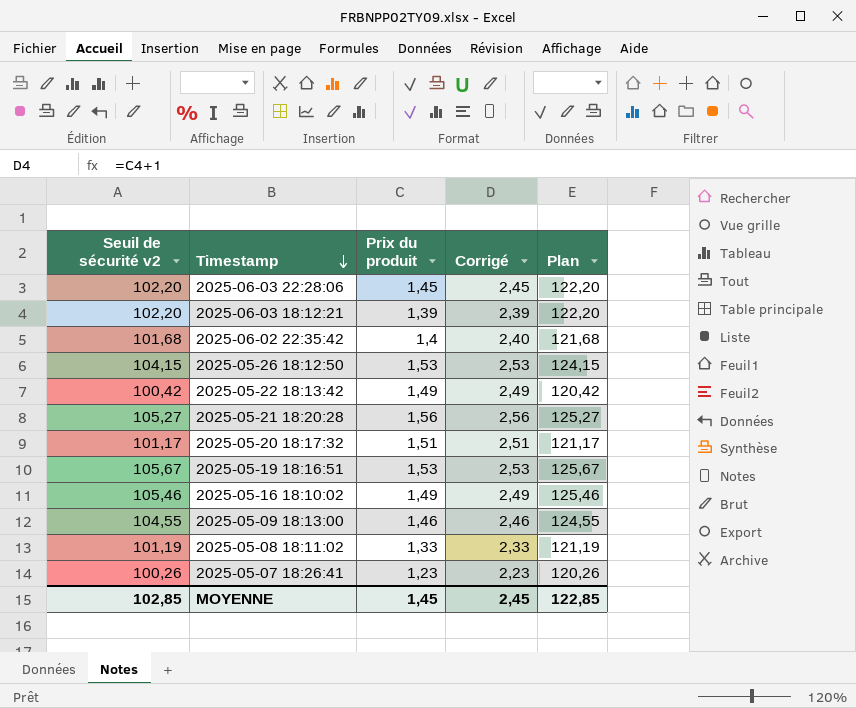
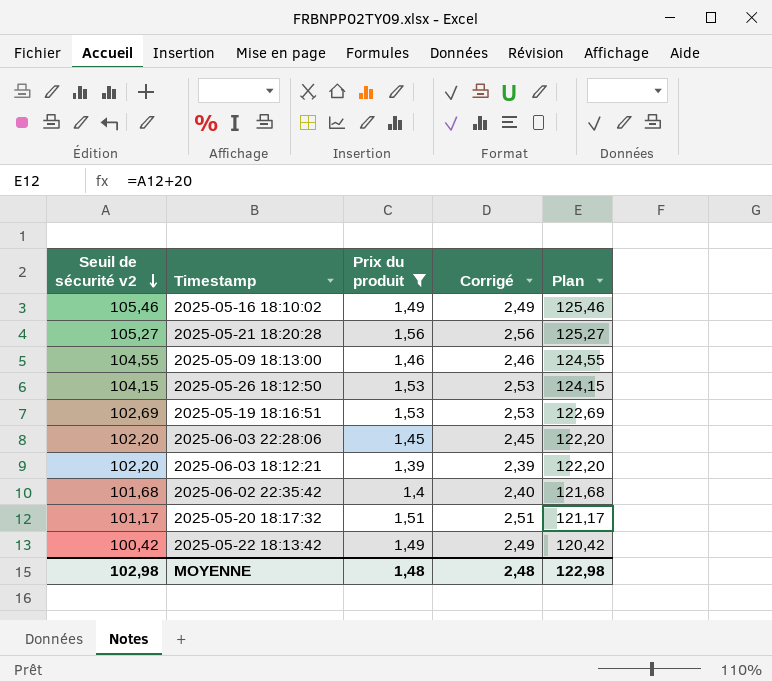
filter: none -> Prix du produit >= 1,39
row order: Timestamp descending -> Seuil de sécurité v2 descending
2025-05-19 18:16:51 | Seuil de sécurité v2: 105,67 -> 102,69
2025-05-19 18:16:51 | Plan: 125,67 -> 122,69
MOYENNE | Seuil de sécurité v2: 102,85 -> 102,98
MOYENNE | Prix du produit: 1,45 -> 1,48
MOYENNE | Corrigé: 2,45 -> 2,48
MOYENNE | Plan: 122,85 -> 122,98

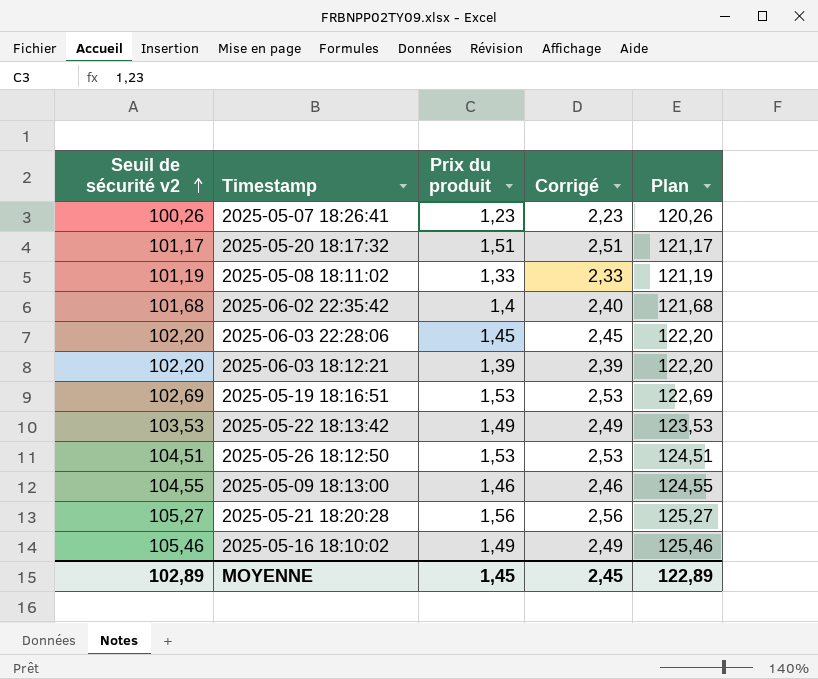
filter: Prix du produit >= 1,39 -> none
row order: Seuil de sécurité v2 descending -> Seuil de sécurité v2 ascending
2025-05-22 18:13:42 | Seuil de sécurité v2: 100,42 -> 103,53
2025-05-22 18:13:42 | Plan: 120,42 -> 123,53
2025-05-26 18:12:50 | Seuil de sécurité v2: 104,15 -> 104,51
2025-05-26 18:12:50 | Plan: 124,15 -> 124,51
MOYENNE | Seuil de sécurité v2: 102,98 -> 102,89
MOYENNE | Prix du produit: 1,48 -> 1,45
MOYENNE | Corrigé: 2,48 -> 2,45
MOYENNE | Plan: 122,98 -> 122,89

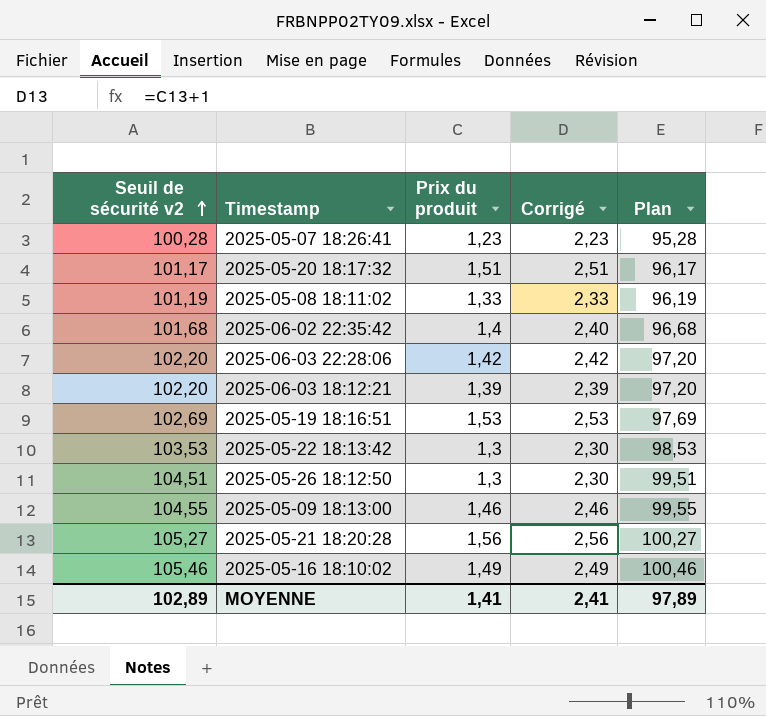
column Plan | formula: [Seuil de sécurité v2] + 20 -> [Seuil de sécurité v2] - 5
2025-05-07 18:26:41 | Seuil de sécurité v2: 100,26 -> 100,28
2025-06-03 22:28:06 | Prix du produit: 1,45 -> 1,42
2025-06-03 22:28:06 | Corrigé: 2,45 -> 2,42
2025-05-22 18:13:42 | Prix du produit: 1,49 -> 1,3
2025-05-22 18:13:42 | Corrigé: 2,49 -> 2,30
2025-05-26 18:12:50 | Prix du produit: 1,53 -> 1,3
2025-05-26 18:12:50 | Corrigé: 2,53 -> 2,30
MOYENNE | Prix du produit: 1,45 -> 1,41
MOYENNE | Corrigé: 2,45 -> 2,41
MOYENNE | Plan: 122,89 -> 97,89

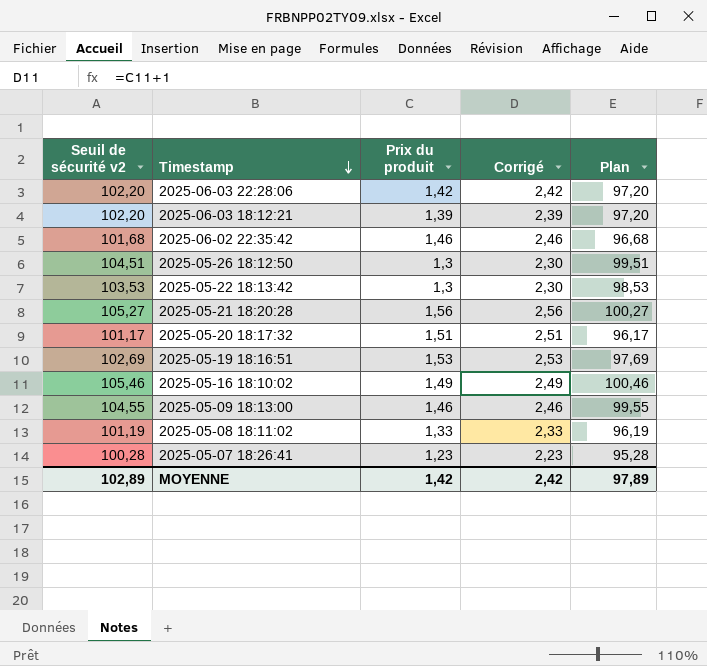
row order: Seuil de sécurité v2 ascending -> Timestamp descending
2025-06-02 22:35:42 | Prix du produit: 1,4 -> 1,46
2025-06-02 22:35:42 | Corrigé: 2,40 -> 2,46
MOYENNE | Prix du produit: 1,41 -> 1,42
MOYENNE | Corrigé: 2,41 -> 2,42

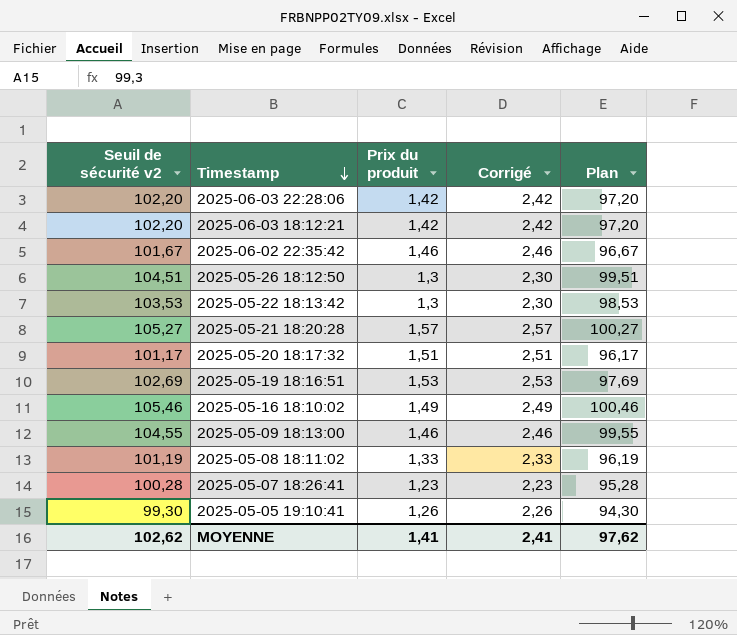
2025-06-03 18:12:21 | Prix du produit: 1,39 -> 1,42
2025-06-03 18:12:21 | Corrigé: 2,39 -> 2,42
2025-06-02 22:35:42 | Seuil de sécurité v2: 101,68 -> 101,67
2025-06-02 22:35:42 | Plan: 96,68 -> 96,67
2025-05-21 18:20:28 | Prix du produit: 1,56 -> 1,57
2025-05-21 18:20:28 | Corrigé: 2,56 -> 2,57
row 2025-05-05 19:10:41: none -> 99,30 | 1,26 | 2,26 | 94,30
MOYENNE | Seuil de sécurité v2: 102,89 -> 102,62
MOYENNE | Prix du produit: 1,42 -> 1,41
MOYENNE | Corrigé: 2,42 -> 2,41
MOYENNE | Plan: 97,89 -> 97,62

